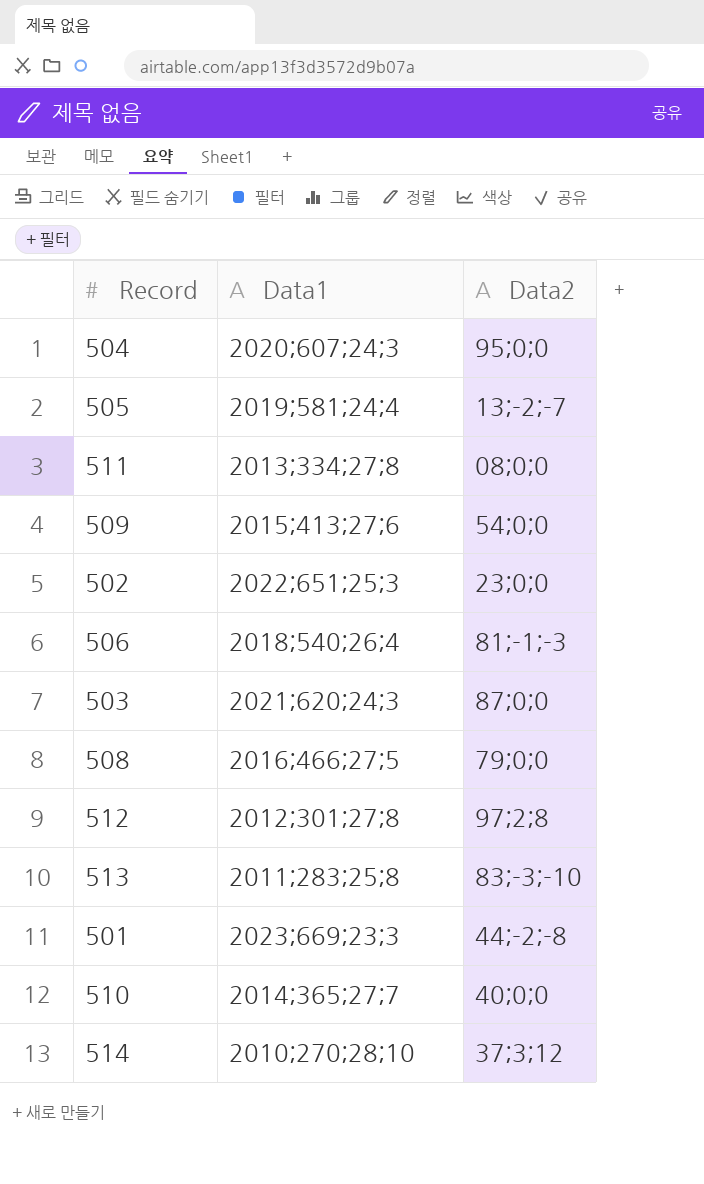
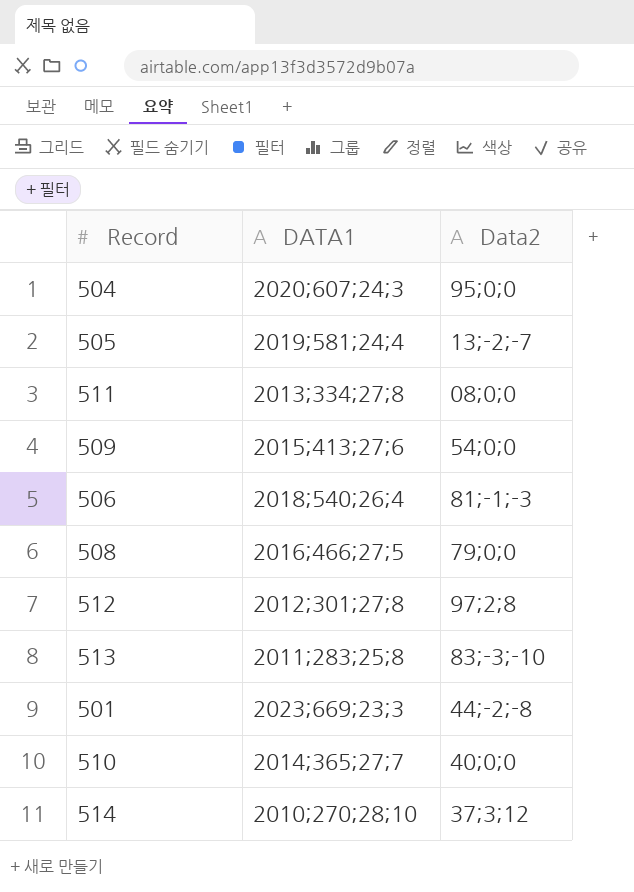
column name: Data1 -> DATA1
row 502: 2022;651;25;3 | 23;0;0 -> none
row 503: 2021;620;24;3 | 87;0;0 -> none

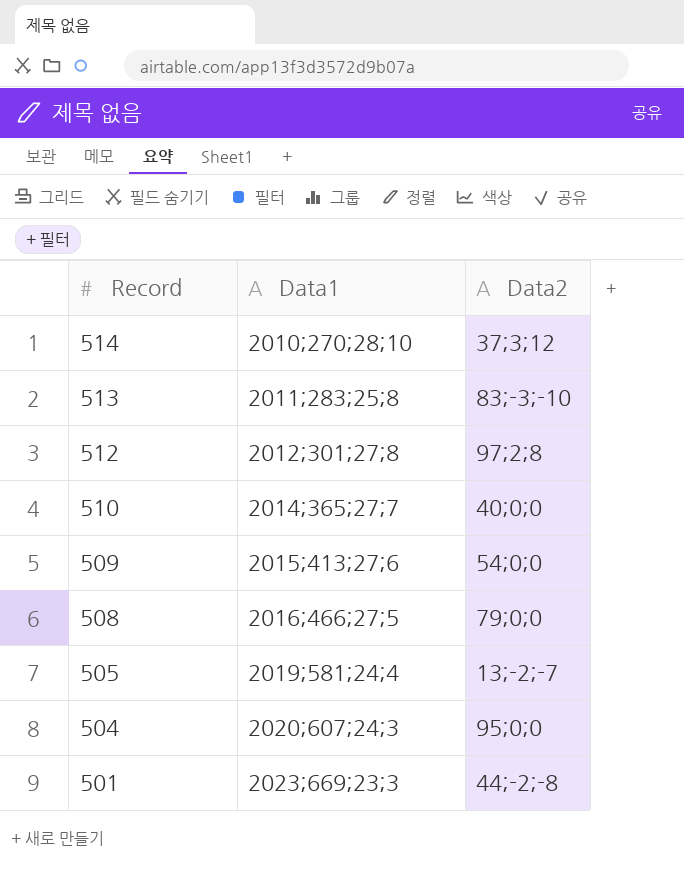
row order: none -> Record descending
column name: DATA1 -> Data1
row 511: 2013;334;27;8 | 08;0;0 -> none
row 506: 2018;540;26;4 | 81;-1;-3 -> none

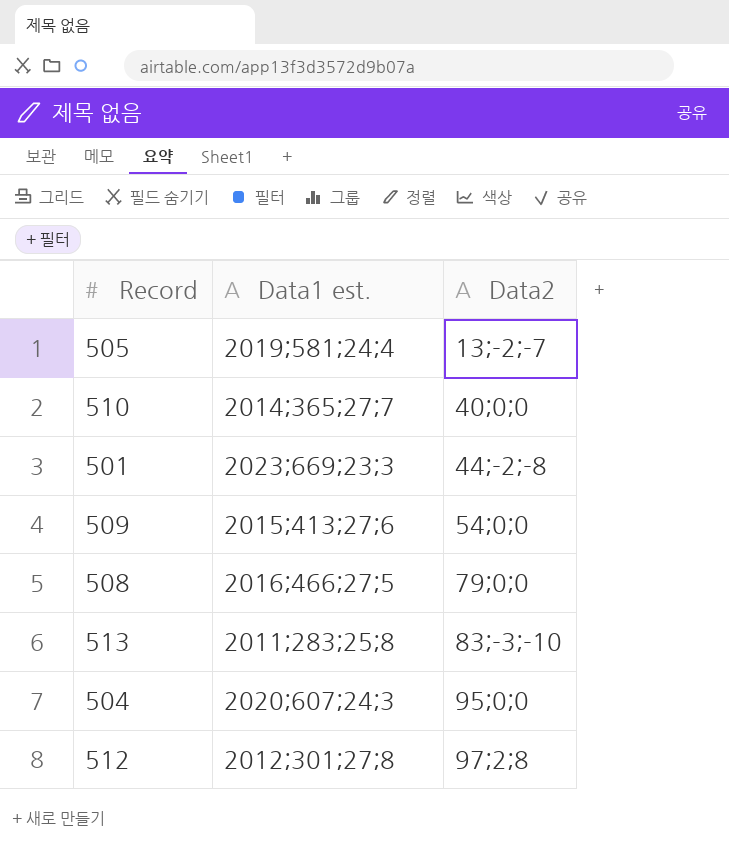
row order: Record descending -> Data2 ascending
column name: Data1 -> Data1 est.
row 514: 2010;270;28;10 | 37;3;12 -> none

